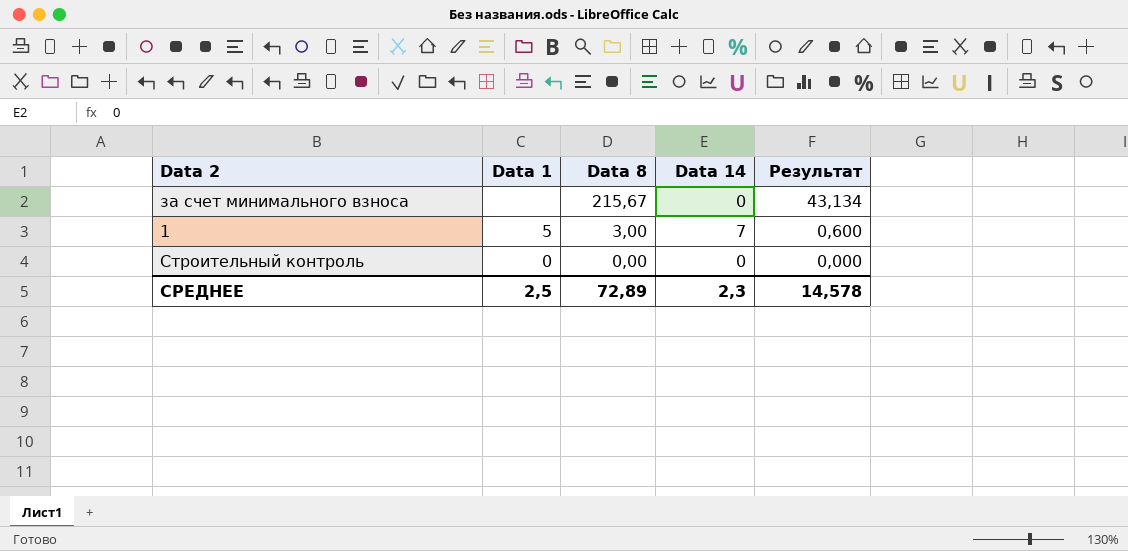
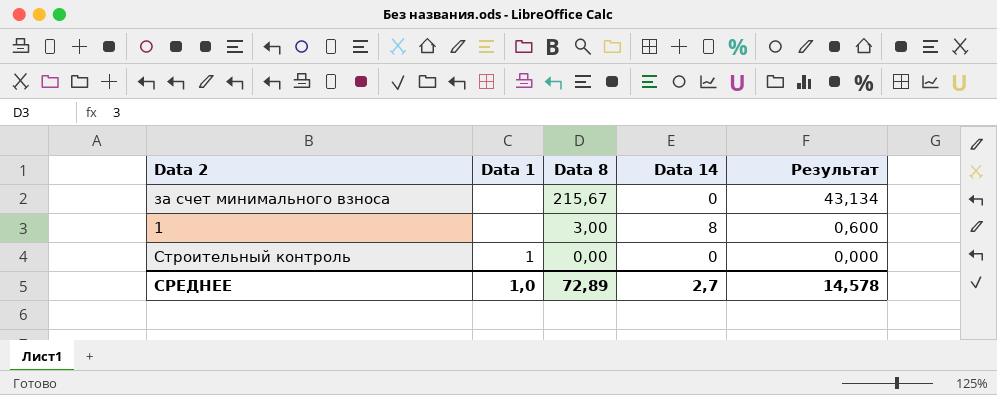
1 | Data 1: 5 -> none
1 | Data 14: 7 -> 8
Строительный контроль | Data 1: 0 -> 1
СРЕДНЕЕ | Data 1: 2,5 -> 1,0
СРЕДНЕЕ | Data 14: 2,3 -> 2,7

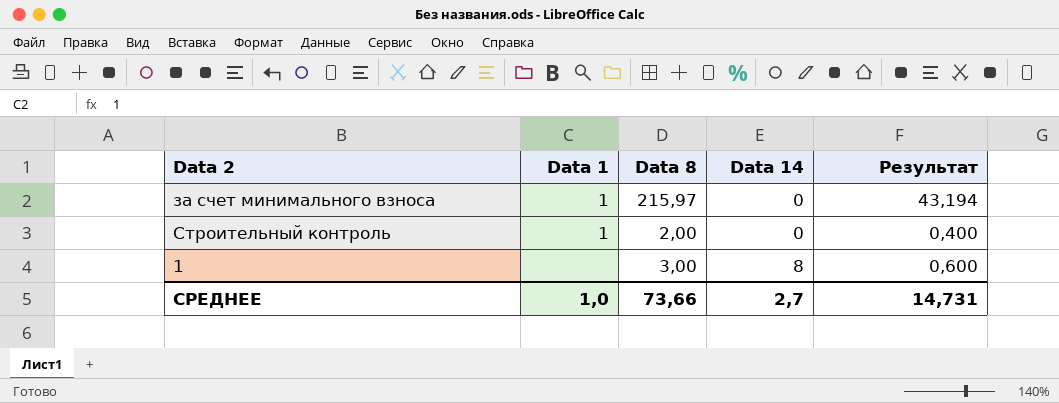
row order: Data 8 descending -> Data 14 ascending
за счет минимального взноса | Data 1: none -> 1
за счет минимального взноса | Data 8: 215,67 -> 215,97
за счет минимального взноса | Результат: 43,134 -> 43,194
Строительный контроль | Data 8: 0,00 -> 2,00
Строительный контроль | Результат: 0,000 -> 0,400
СРЕДНЕЕ | Data 8: 72,89 -> 73,66
СРЕДНЕЕ | Результат: 14,578 -> 14,731

